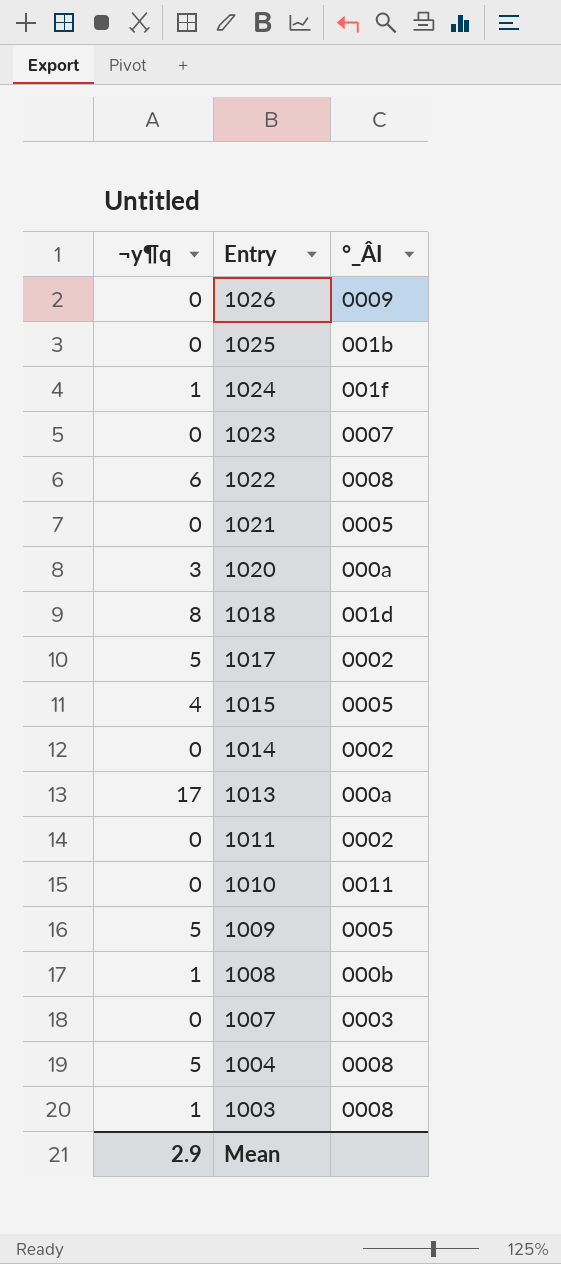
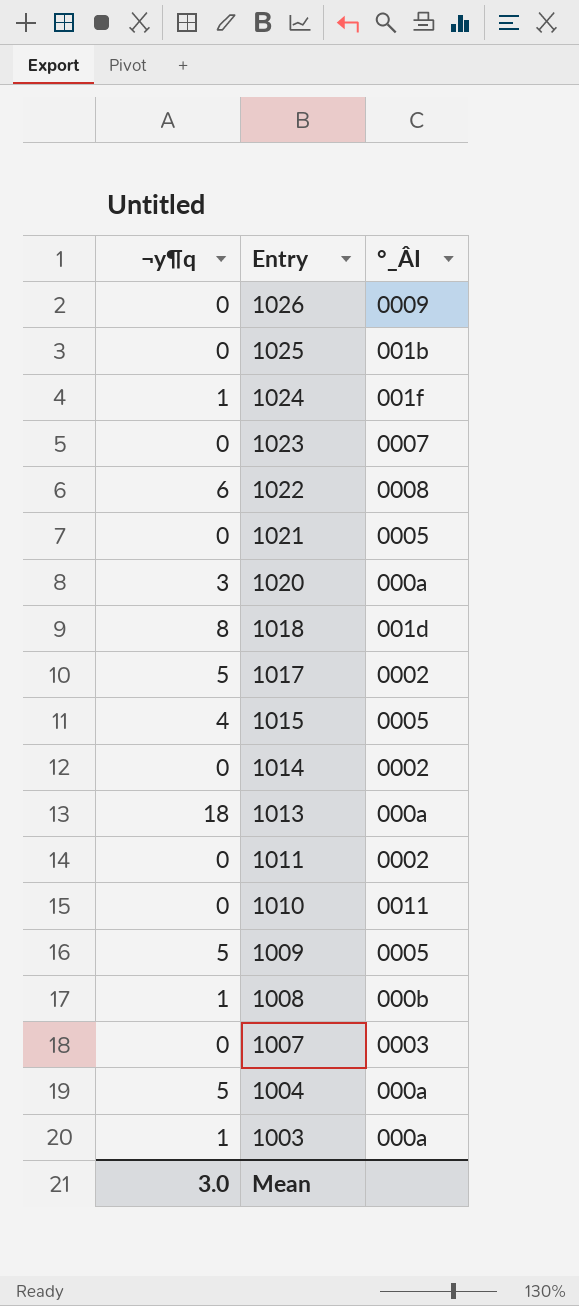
1013 | ¬y¶q: 17 -> 18
1004 | °_ÂI: 0008 -> 000a
1003 | °_ÂI: 0008 -> 000a
Mean | ¬y¶q: 2.9 -> 3.0

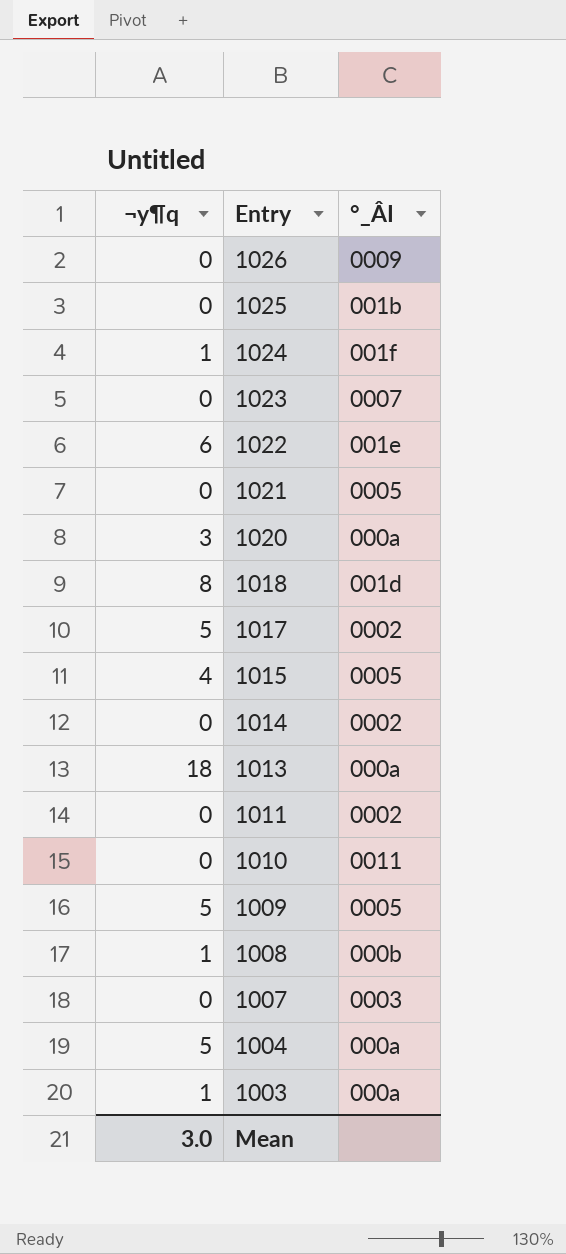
1022 | °_ÂI: 0008 -> 001e

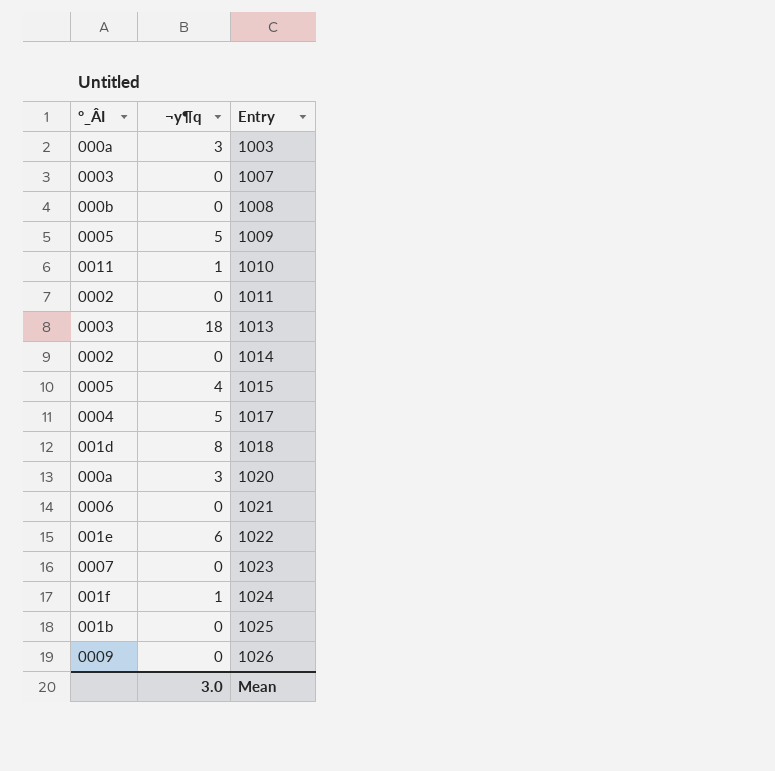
row order: Entry descending -> Entry ascending
column °_ÂI | position: 3 -> 1
row 1004: 5 | 000a -> none
1003 | ¬y¶q: 1 -> 3
1008 | ¬y¶q: 1 -> 0
1010 | ¬y¶q: 0 -> 1
1013 | °_ÂI: 000a -> 0003
1017 | °_ÂI: 0002 -> 0004
1021 | °_ÂI: 0005 -> 0006

